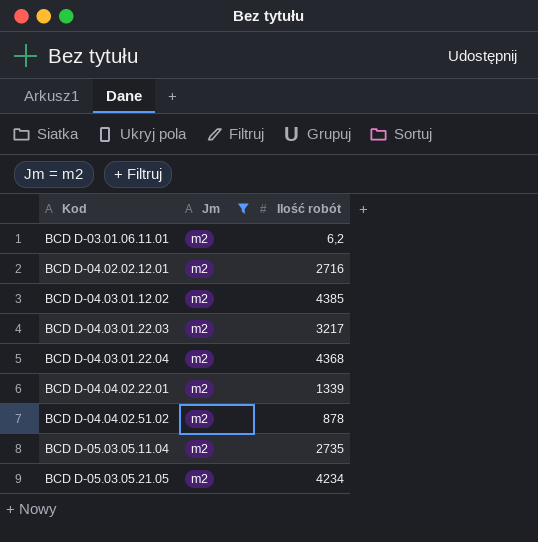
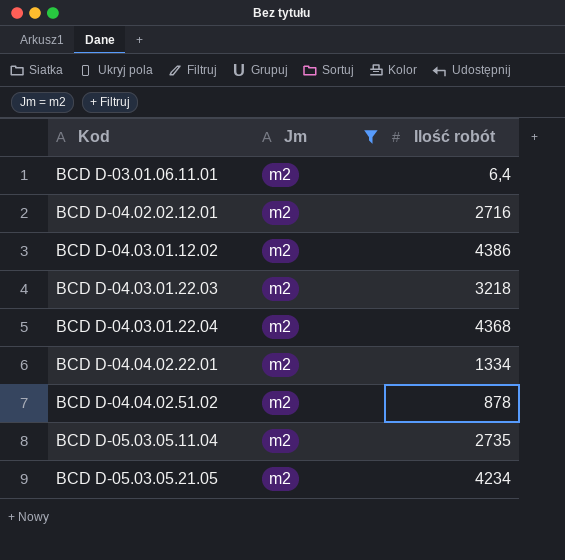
BCD D-03.01.06.11.01 | Ilość robót: 6,2 -> 6,4
BCD D-04.03.01.12.02 | Ilość robót: 4385 -> 4386
BCD D-04.03.01.22.03 | Ilość robót: 3217 -> 3218
BCD D-04.04.02.22.01 | Ilość robót: 1339 -> 1334

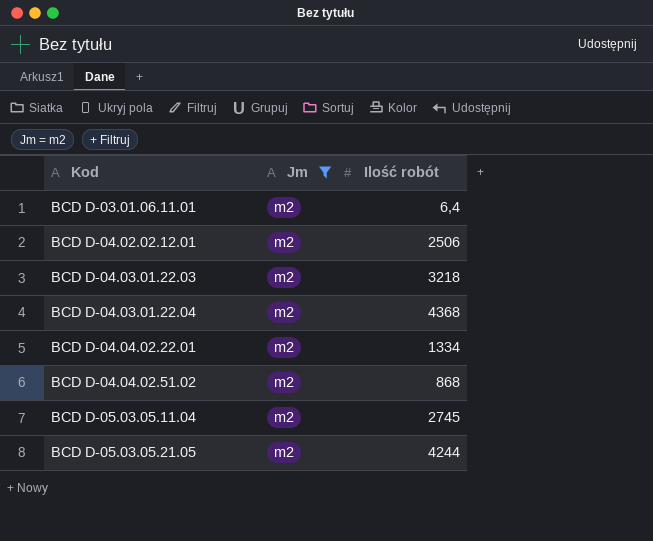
row BCD D-04.03.01.12.02: m2 | 4386 -> none
BCD D-04.02.02.12.01 | Ilość robót: 2716 -> 2506
BCD D-04.04.02.51.02 | Ilość robót: 878 -> 868
BCD D-05.03.05.11.04 | Ilość robót: 2735 -> 2745
BCD D-05.03.05.21.05 | Ilość robót: 4234 -> 4244

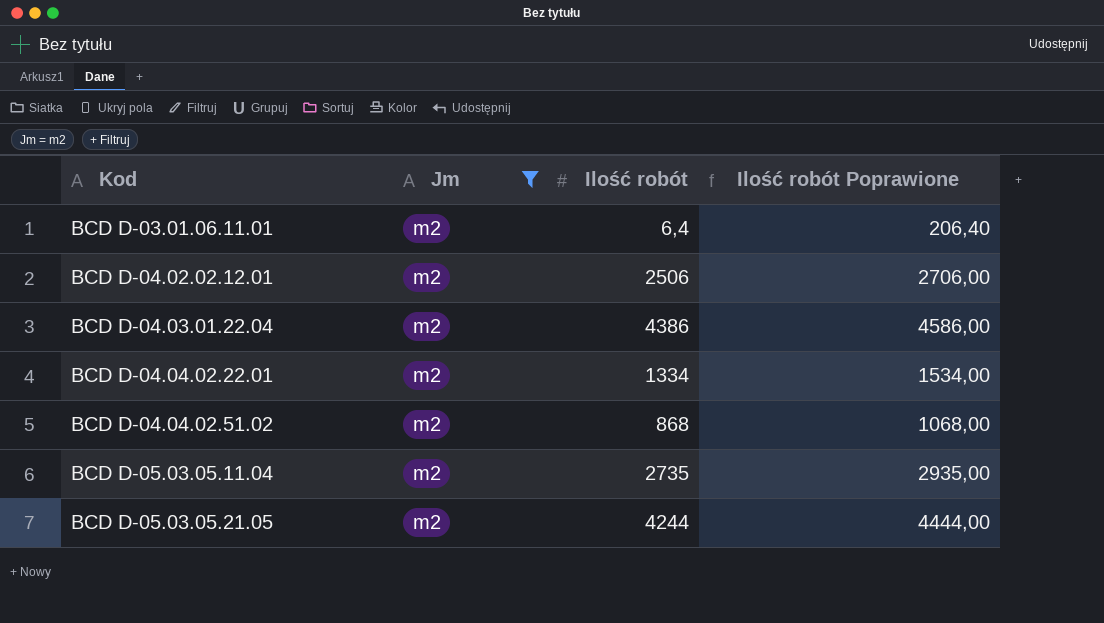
column Ilość robót Poprawione | formula: none -> [Ilość robót] + 200
row BCD D-04.03.01.22.03: m2 | 3218 -> none
BCD D-04.03.01.22.04 | Ilość robót: 4368 -> 4386
BCD D-05.03.05.11.04 | Ilość robót: 2745 -> 2735

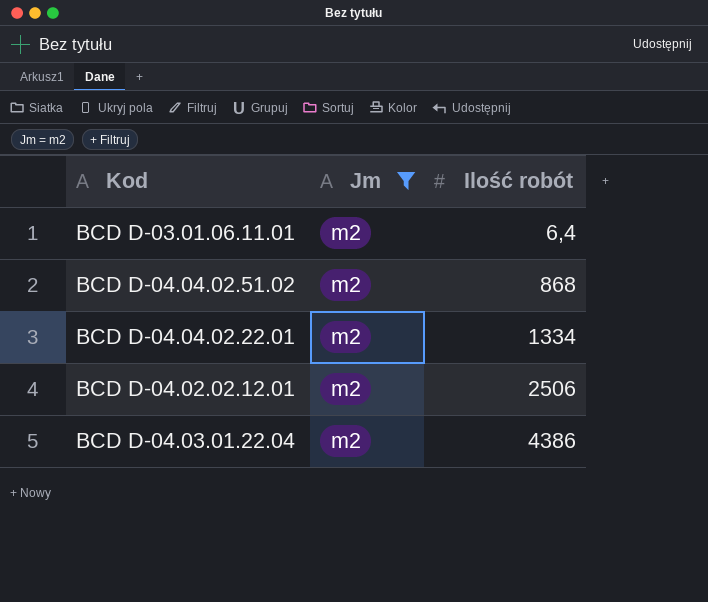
row order: Kod ascending -> Ilość robót ascending
column Ilość robót Poprawione | formula: [Ilość robót] + 200 -> none
row BCD D-05.03.05.11.04: m2 | 2735 | 2935,00 -> none
row BCD D-05.03.05.21.05: m2 | 4244 | 4444,00 -> none

